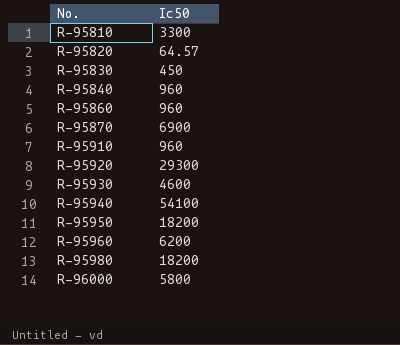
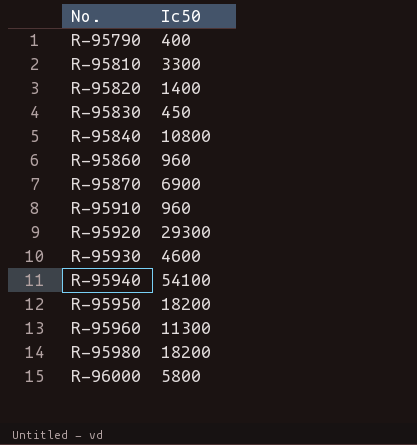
row R-95790: none -> 400
R-95820 | Ic50: 64.57 -> 1400
R-95840 | Ic50: 960 -> 10800
R-95960 | Ic50: 6200 -> 11300

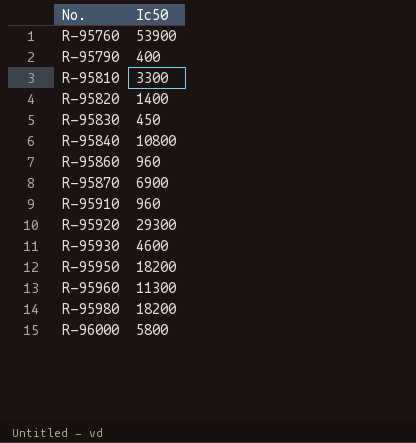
row R-95940: 54100 -> none
row R-95760: none -> 53900

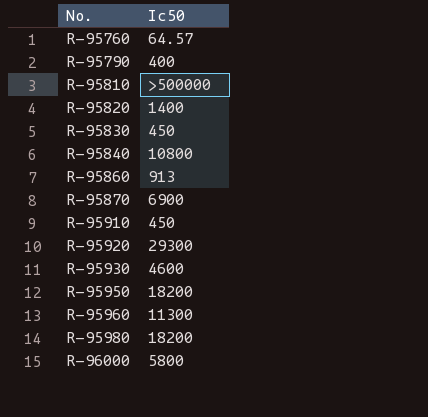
R-95760 | Ic50: 53900 -> 64.57
R-95810 | Ic50: 3300 -> >500000
R-95860 | Ic50: 960 -> 913
R-95910 | Ic50: 960 -> 450

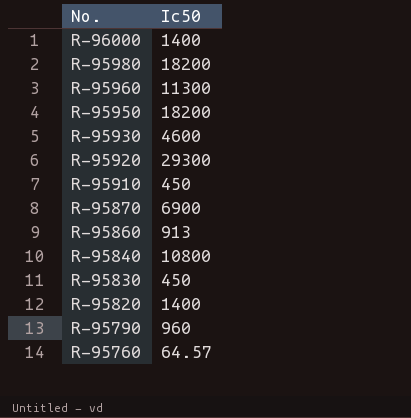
row order: No. ascending -> No. descending
row R-95810: >500000 -> none
R-96000 | Ic50: 5800 -> 1400
R-95790 | Ic50: 400 -> 960

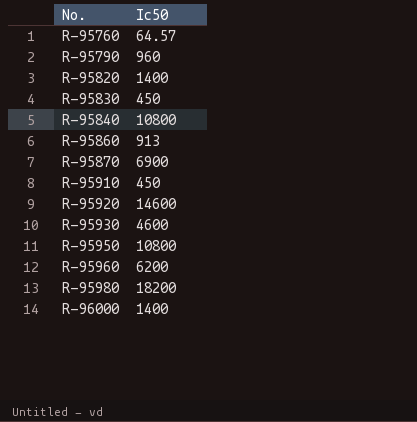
row order: No. descending -> No. ascending
R-95920 | Ic50: 29300 -> 14600
R-95950 | Ic50: 18200 -> 10800
R-95960 | Ic50: 11300 -> 6200

